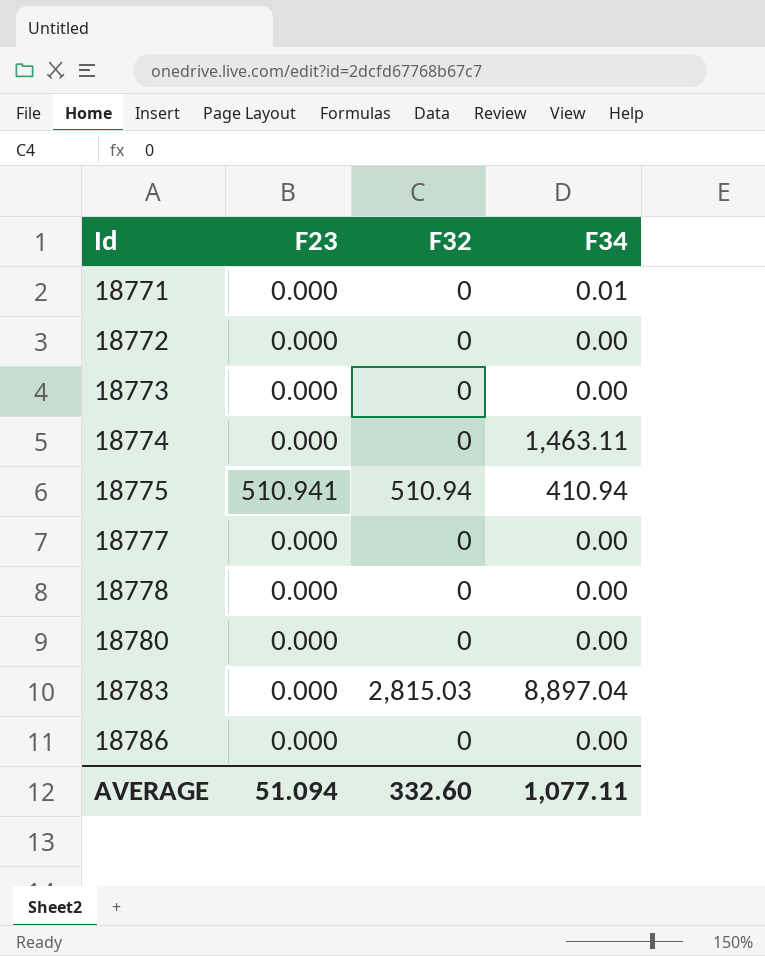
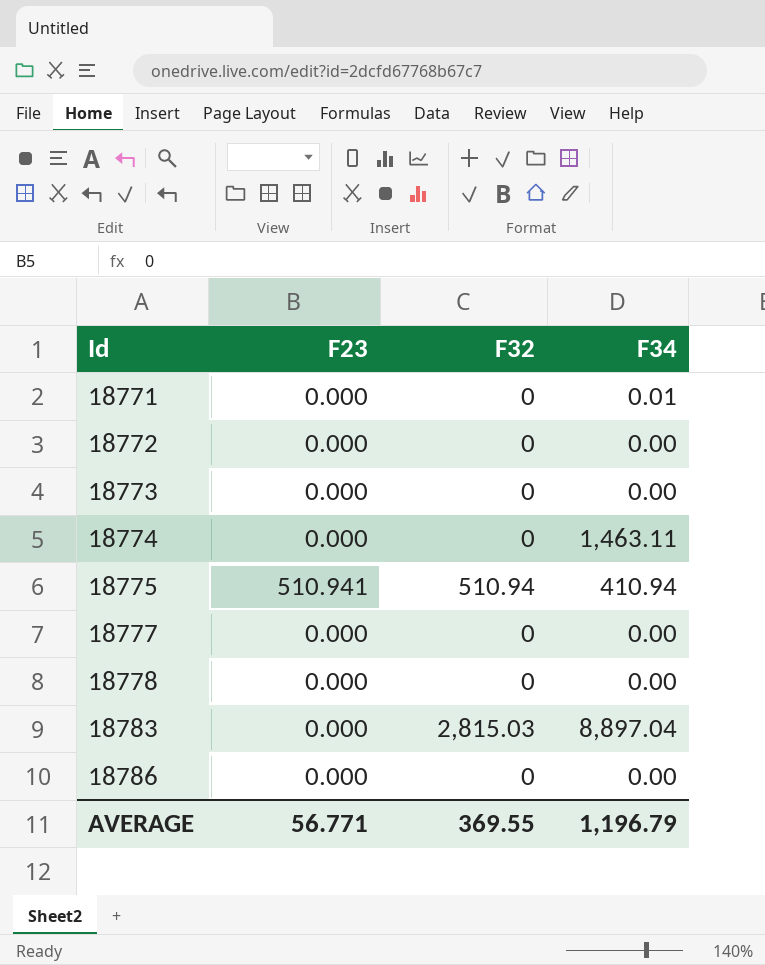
row 18780: 0.000 | 0 | 0.00 -> none
AVERAGE | F23: 51.094 -> 56.771
AVERAGE | F32: 332.60 -> 369.55
AVERAGE | F34: 1,077.11 -> 1,196.79

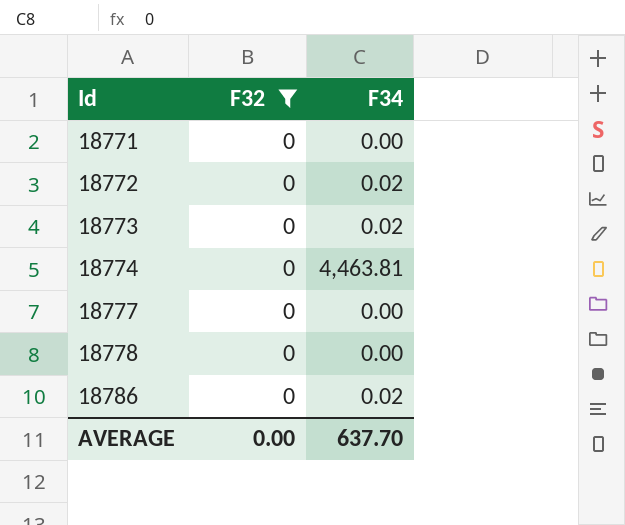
filter: none -> F32 = 0
column F23 | position: 2 -> none
18771 | F34: 0.01 -> 0.00
18772 | F34: 0.00 -> 0.02
18773 | F34: 0.00 -> 0.02
18774 | F34: 1,463.11 -> 4,463.81
18786 | F34: 0.00 -> 0.02
AVERAGE | F32: 369.55 -> 0.00
AVERAGE | F34: 1,196.79 -> 637.70

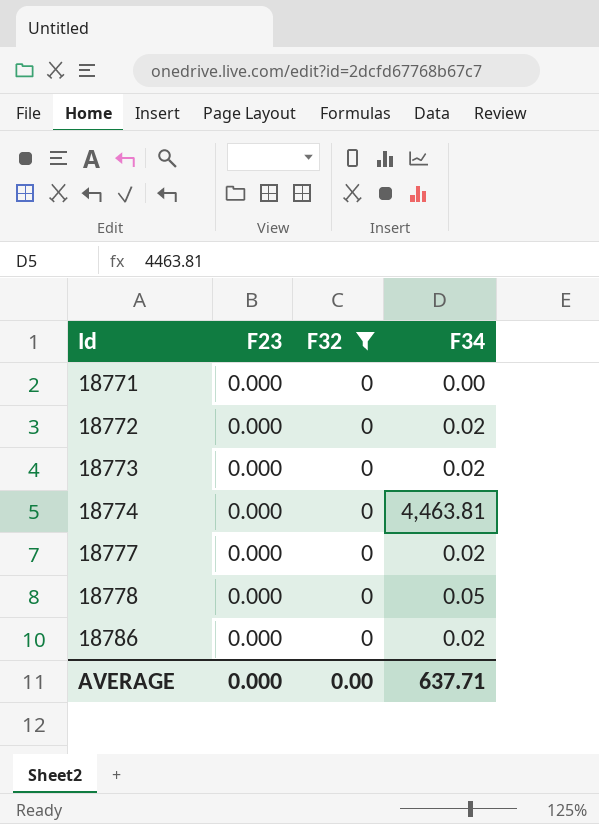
column F23 | position: none -> 2
18777 | F34: 0.00 -> 0.02
18778 | F34: 0.00 -> 0.05
AVERAGE | F34: 637.70 -> 637.71

